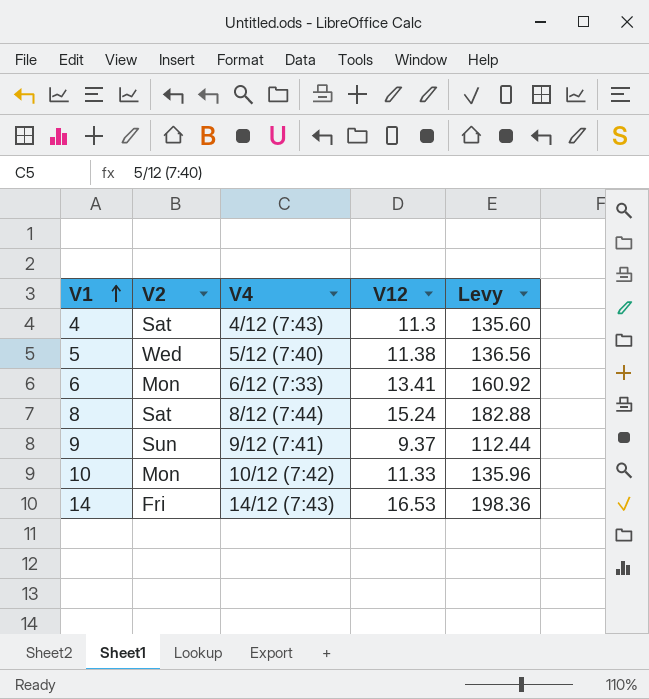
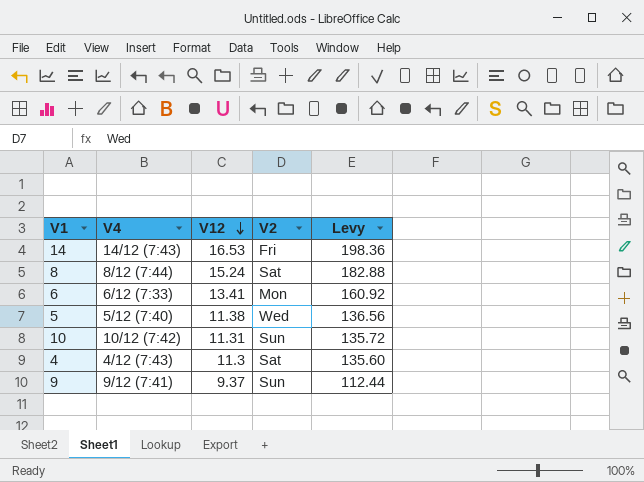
row order: V1 ascending -> V12 descending
column V2 | position: 2 -> 4
10 | V12: 11.33 -> 11.31
10 | V2: Mon -> Sun
10 | Levy: 135.96 -> 135.72

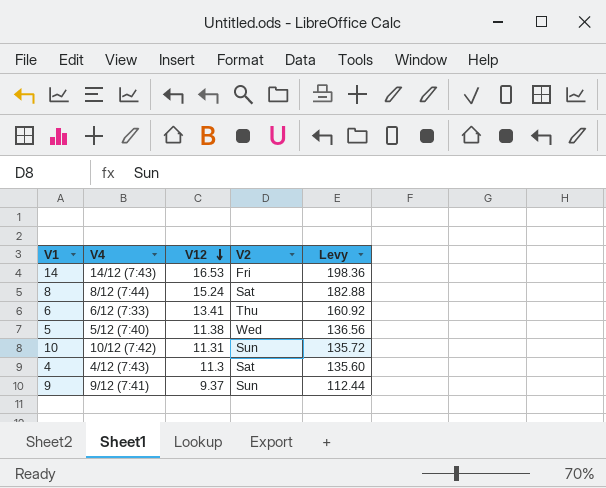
6 | V2: Mon -> Thu

